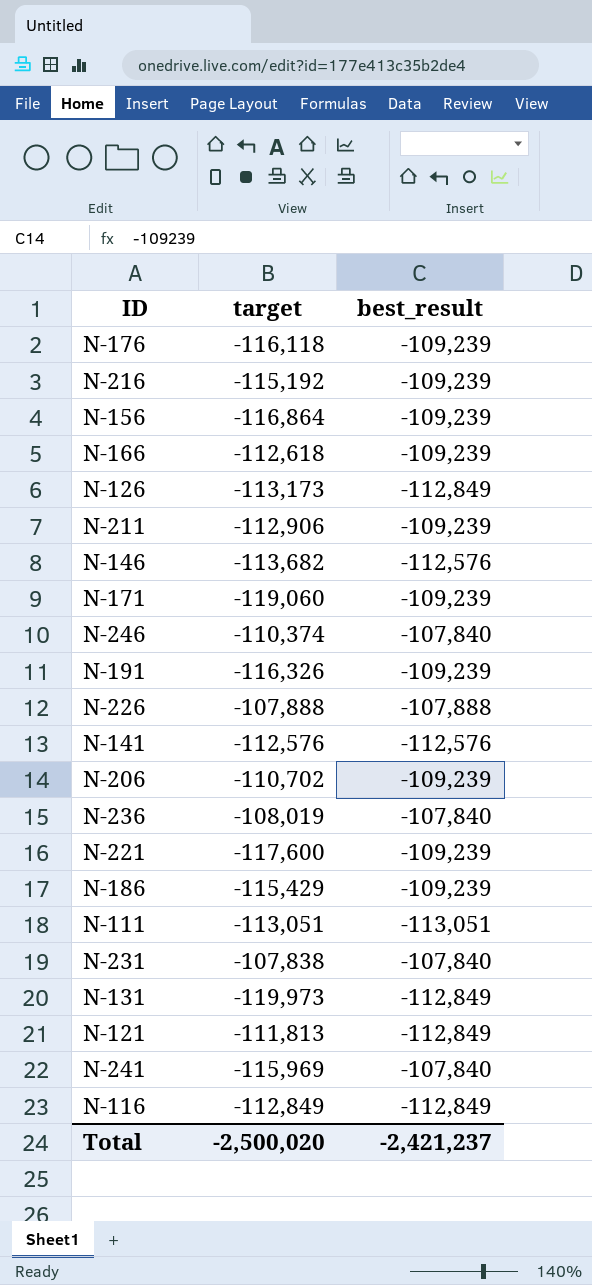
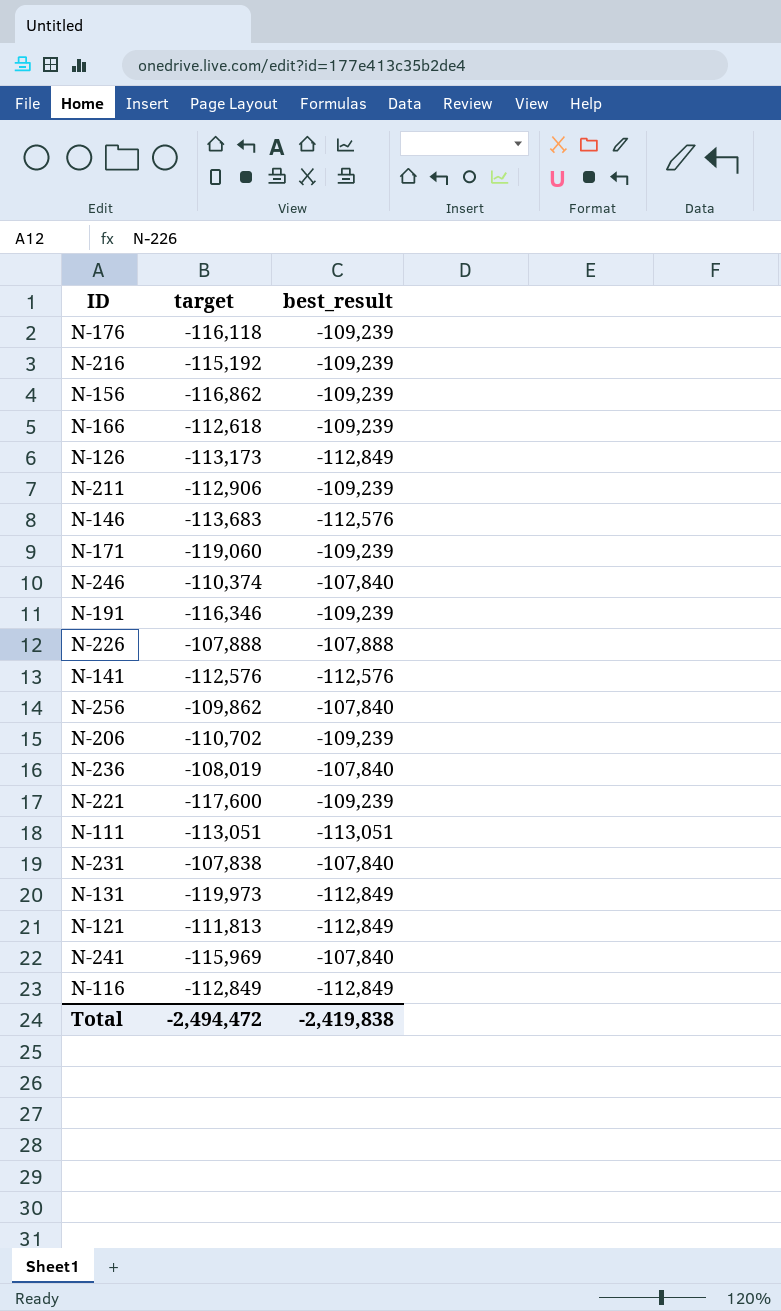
row N-186: -115,429 | -109,239 -> none
N-156 | target: -116,864 -> -116,862
N-146 | target: -113,682 -> -113,683
N-191 | target: -116,326 -> -116,346
row N-256: none -> -109,862 | -107,840
Total | target: -2,500,020 -> -2,494,472
Total | best_result: -2,421,237 -> -2,419,838

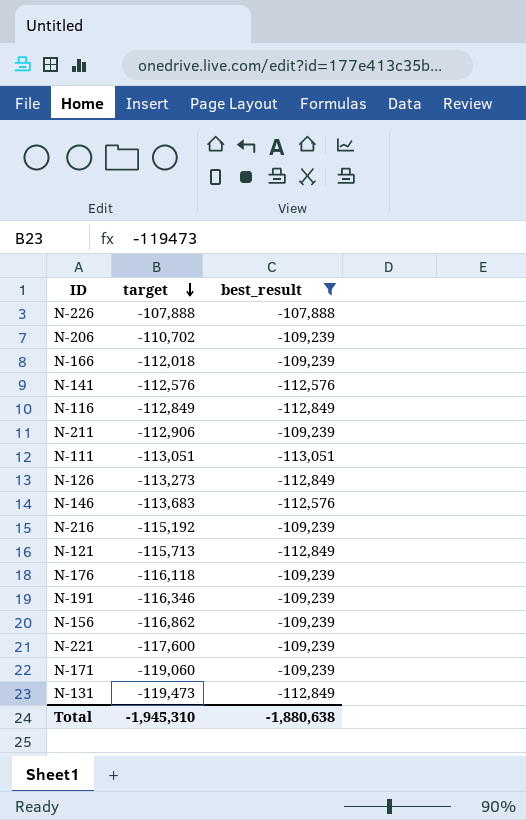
filter: none -> best_result != -107,840
row order: none -> target descending
N-166 | target: -112,618 -> -112,018
N-126 | target: -113,173 -> -113,273
N-121 | target: -111,813 -> -115,713
N-131 | target: -119,973 -> -119,473
Total | target: -2,494,472 -> -1,945,310
Total | best_result: -2,419,838 -> -1,880,638

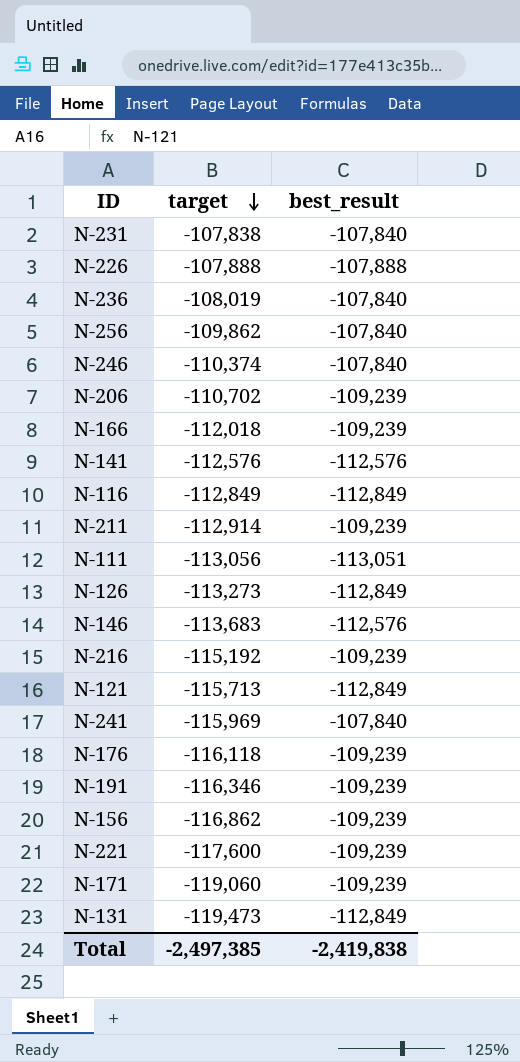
filter: best_result != -107,840 -> none
N-211 | target: -112,906 -> -112,914
N-111 | target: -113,051 -> -113,056
Total | target: -1,945,310 -> -2,497,385
Total | best_result: -1,880,638 -> -2,419,838

